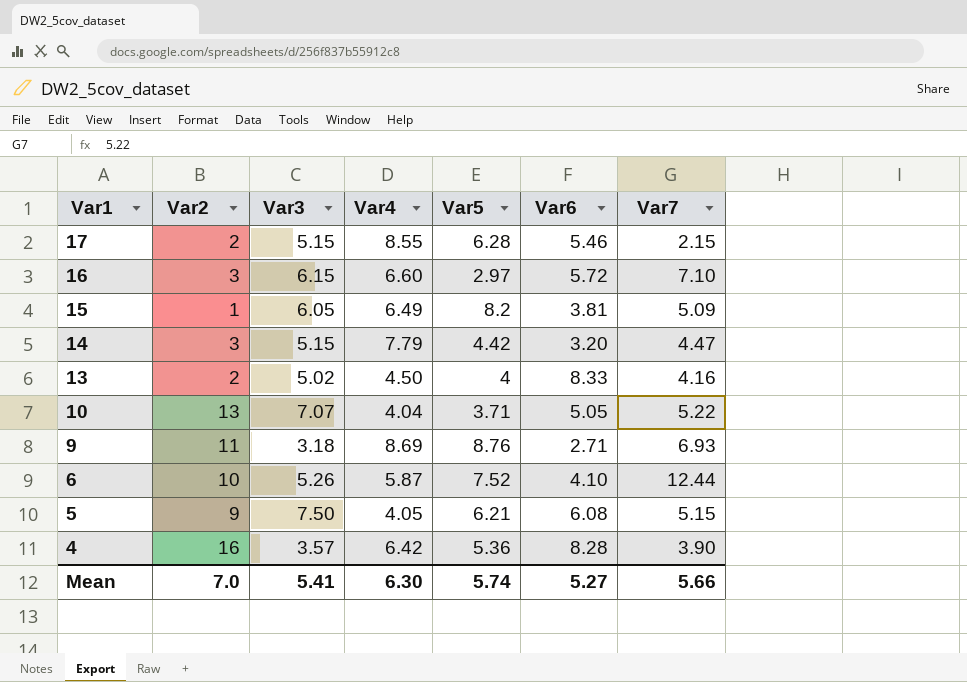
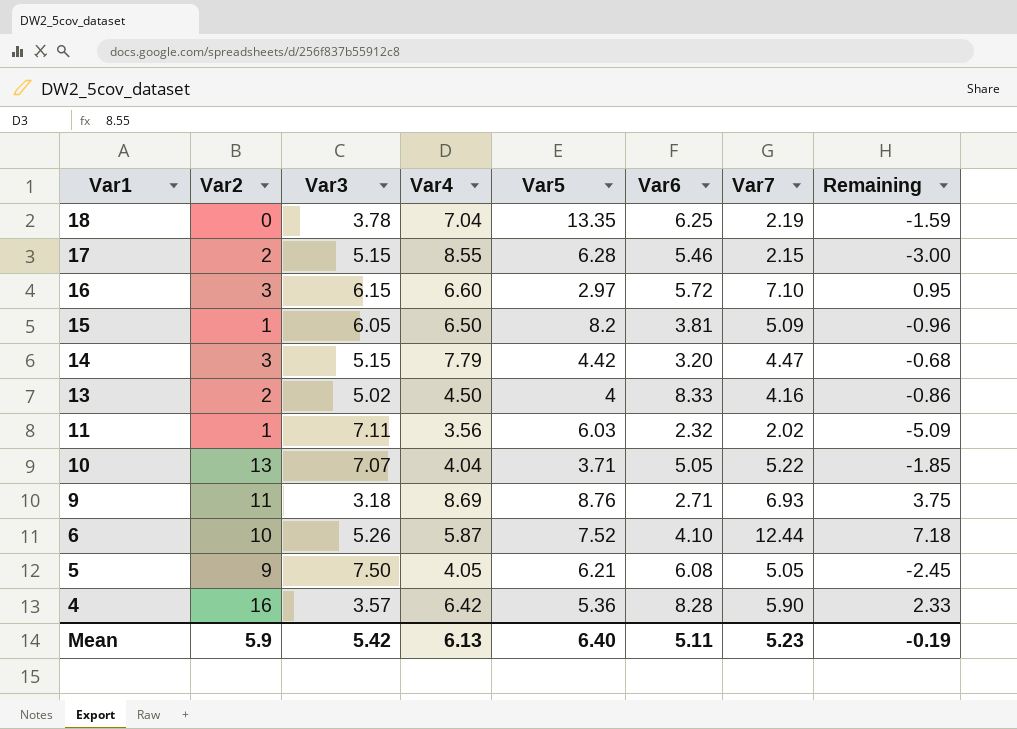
column Remaining | formula: none -> [Var7] - [Var3]
row 18: none -> 0 | 3.78 | 7.04 | 13.35 | 6.25 | 2.19 | -1.59
15 | Var4: 6.49 -> 6.50
row 11: none -> 1 | 7.11 | 3.56 | 6.03 | 2.32 | 2.02 | -5.09
5 | Var7: 5.15 -> 5.05
4 | Var7: 3.90 -> 5.90
Mean | Var2: 7.0 -> 5.9
Mean | Var3: 5.41 -> 5.42
Mean | Var4: 6.30 -> 6.13
Mean | Var5: 5.74 -> 6.40
Mean | Var6: 5.27 -> 5.11
Mean | Var7: 5.66 -> 5.23

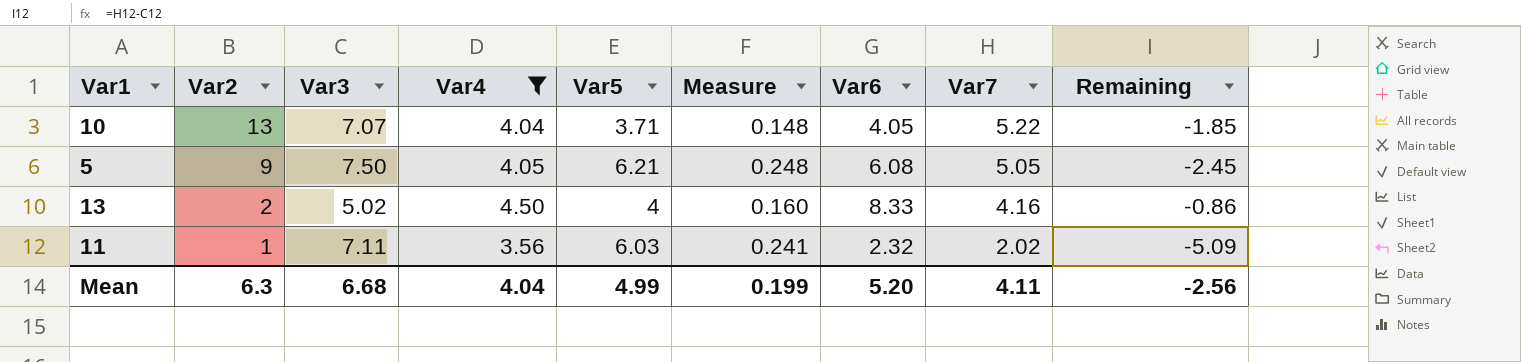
filter: none -> Var4 <= 4.50
row order: Var1 descending -> Var2 descending
column Measure | formula: none -> [Var5] * 0.04
10 | Var6: 5.05 -> 4.05
Mean | Var2: 5.9 -> 6.3
Mean | Var3: 5.42 -> 6.68
Mean | Var4: 6.13 -> 4.04
Mean | Var5: 6.40 -> 4.99
Mean | Var6: 5.11 -> 5.20
Mean | Var7: 5.23 -> 4.11
Mean | Remaining: -0.19 -> -2.56

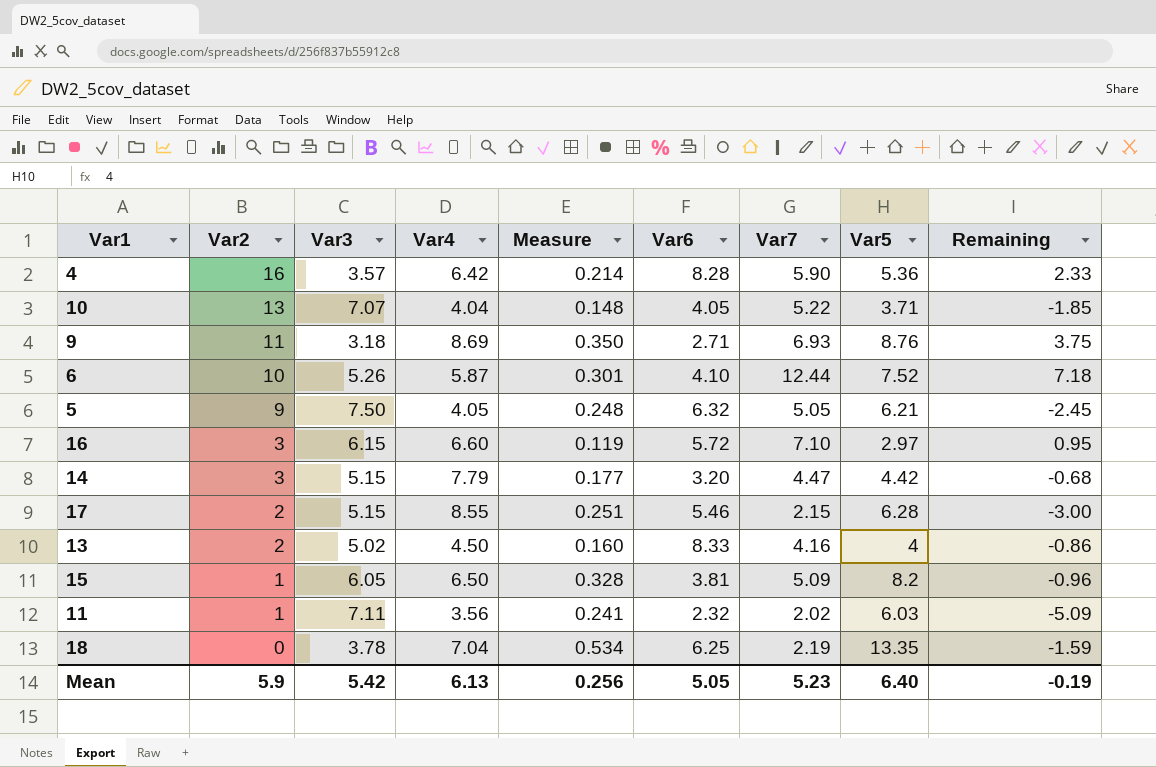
filter: Var4 <= 4.50 -> none
column Var5 | position: 5 -> 8
5 | Var6: 6.08 -> 6.32
Mean | Var2: 6.3 -> 5.9
Mean | Var3: 6.68 -> 5.42
Mean | Var4: 4.04 -> 6.13
Mean | Measure: 0.199 -> 0.256
Mean | Var6: 5.20 -> 5.05
Mean | Var7: 4.11 -> 5.23
Mean | Var5: 4.99 -> 6.40
Mean | Remaining: -2.56 -> -0.19

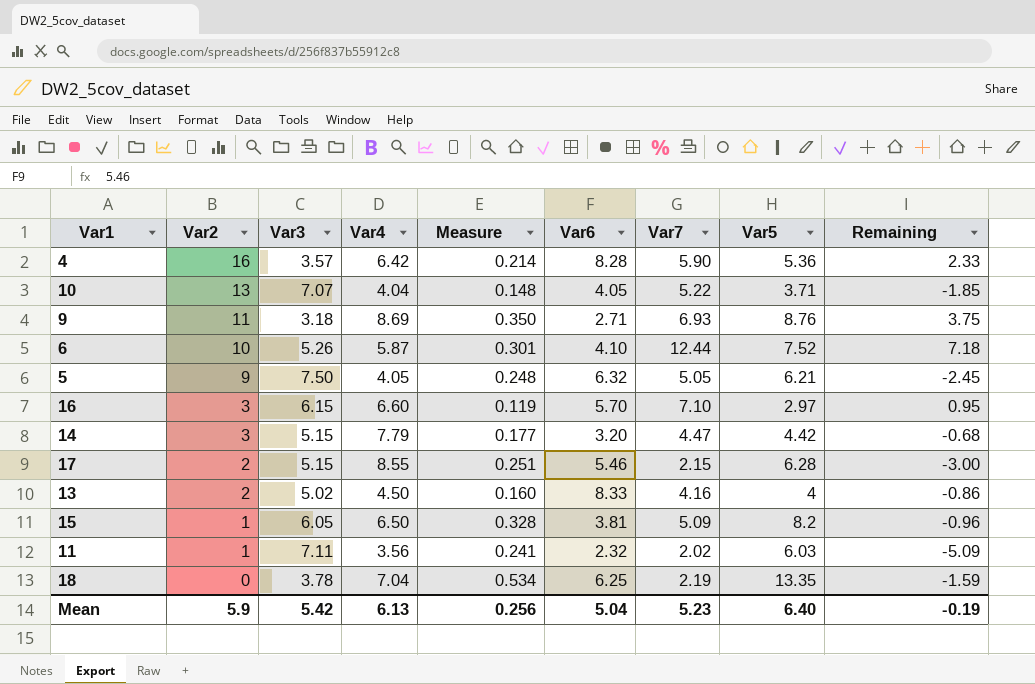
16 | Var6: 5.72 -> 5.70
Mean | Var6: 5.05 -> 5.04

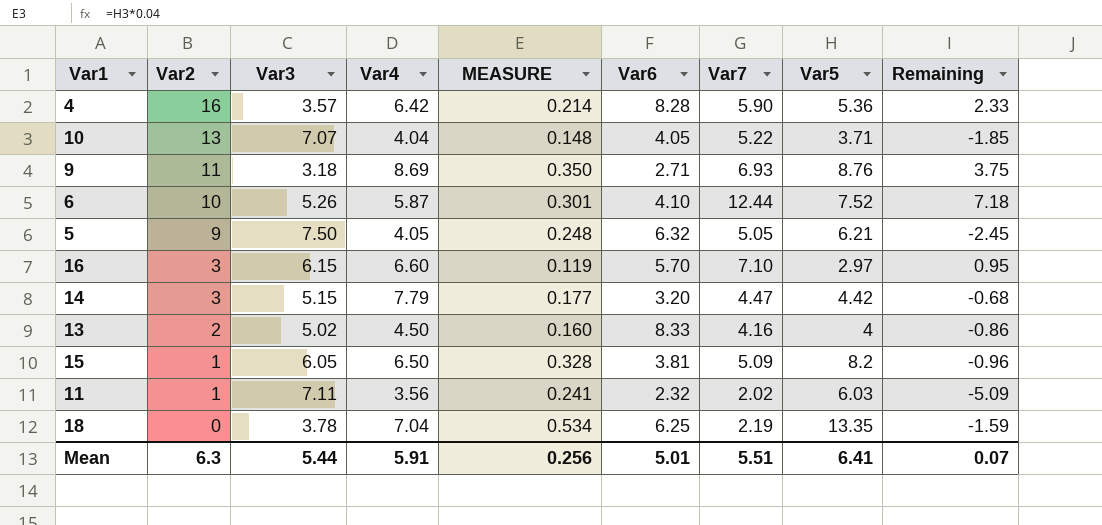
column name: Measure -> MEASURE
row 17: 2 | 5.15 | 8.55 | 0.251 | 5.46 | 2.15 | 6.28 | -3.00 -> none
Mean | Var2: 5.9 -> 6.3
Mean | Var3: 5.42 -> 5.44
Mean | Var4: 6.13 -> 5.91
Mean | Var6: 5.04 -> 5.01
Mean | Var7: 5.23 -> 5.51
Mean | Var5: 6.40 -> 6.41
Mean | Remaining: -0.19 -> 0.07

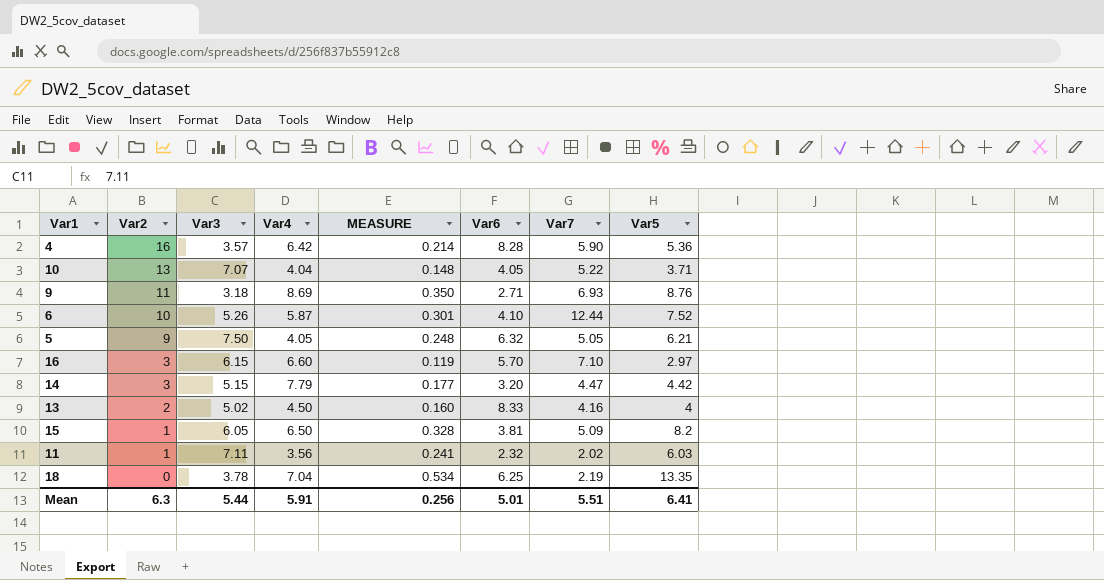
column Remaining | formula: [Var7] - [Var3] -> none

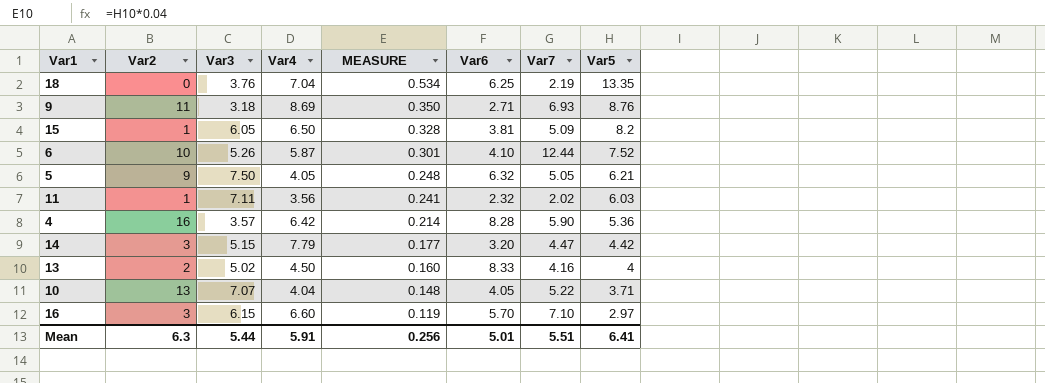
row order: Var2 descending -> MEASURE descending
18 | Var3: 3.78 -> 3.76

